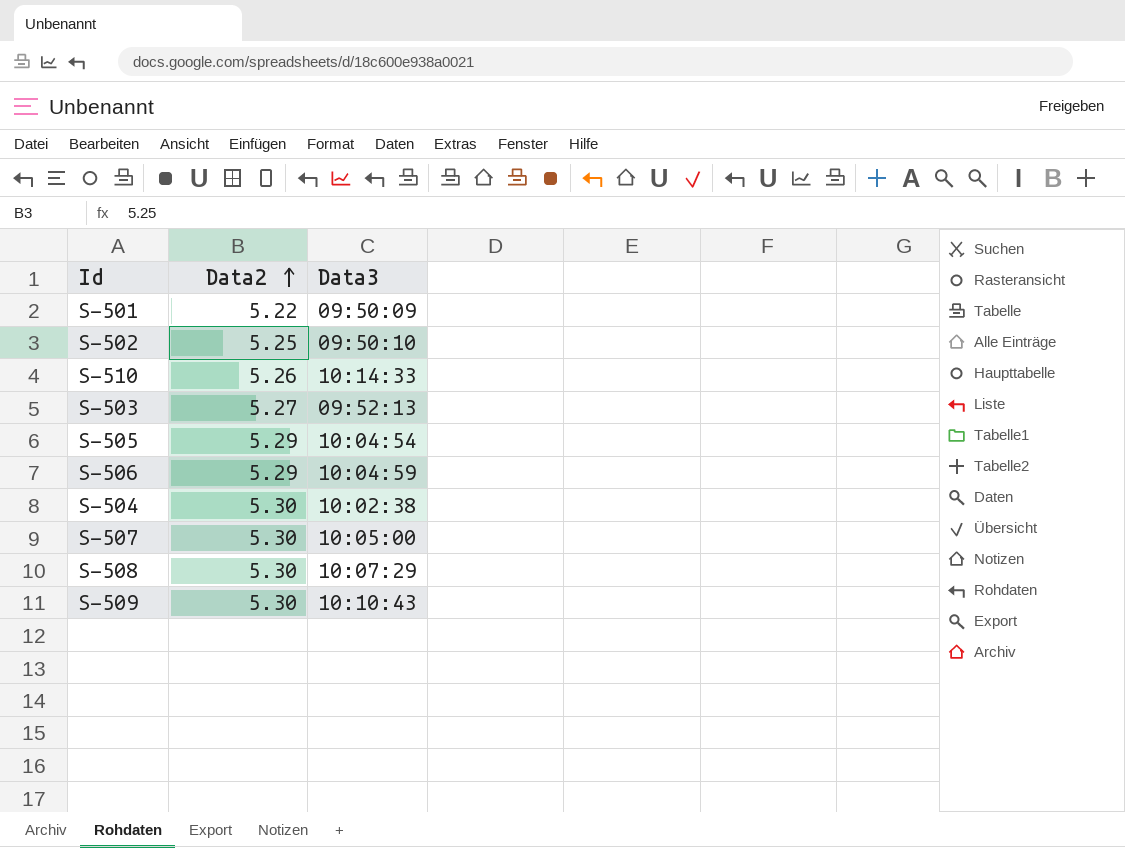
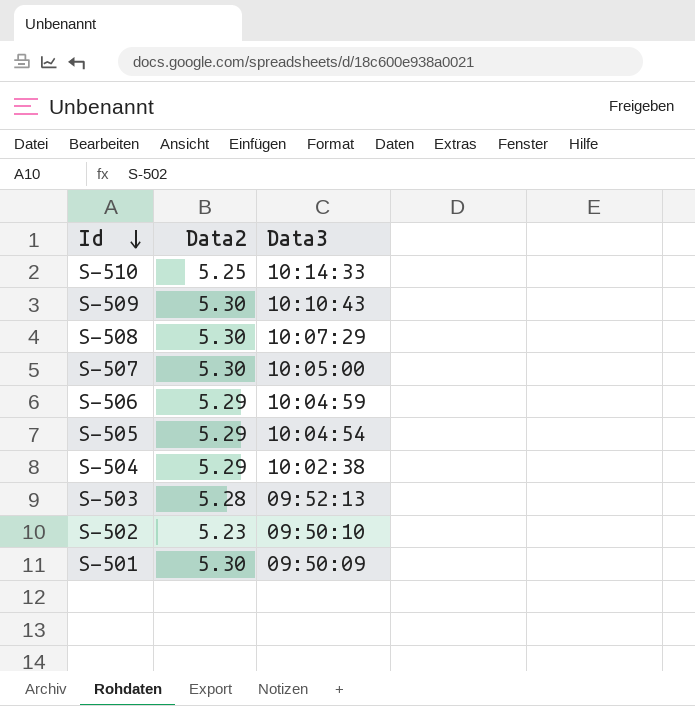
row order: Data2 ascending -> Id descending
S-510 | Data2: 5.26 -> 5.25
S-504 | Data2: 5.30 -> 5.29
S-503 | Data2: 5.27 -> 5.28
S-502 | Data2: 5.25 -> 5.23
S-501 | Data2: 5.22 -> 5.30

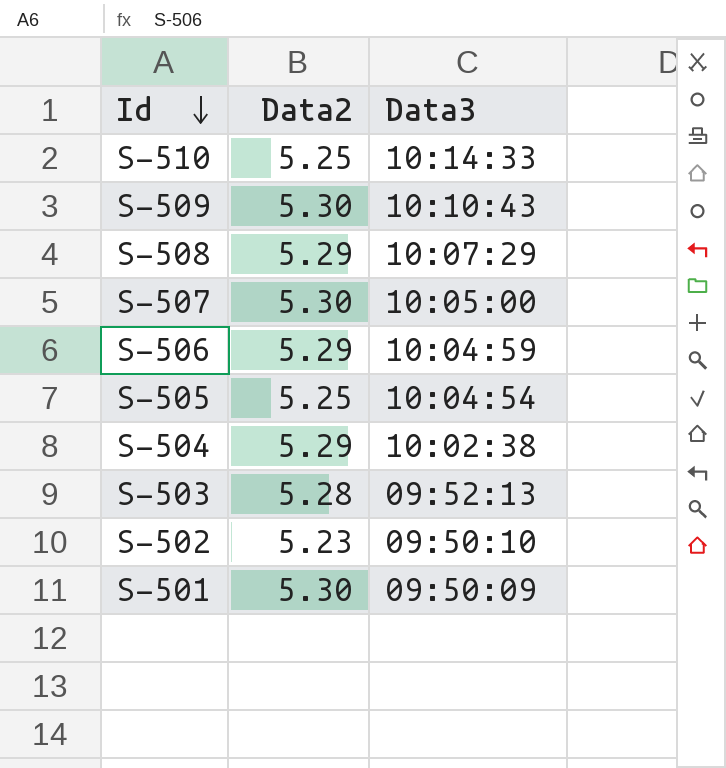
S-508 | Data2: 5.30 -> 5.29
S-505 | Data2: 5.29 -> 5.25

